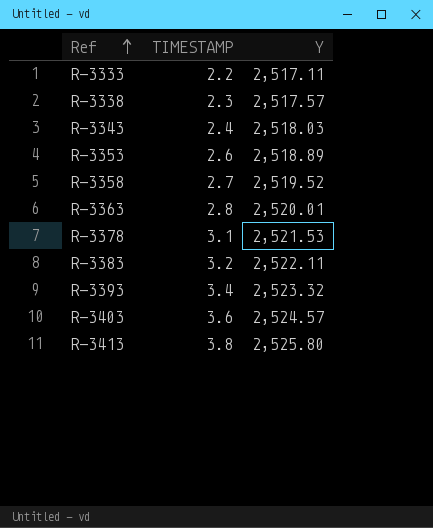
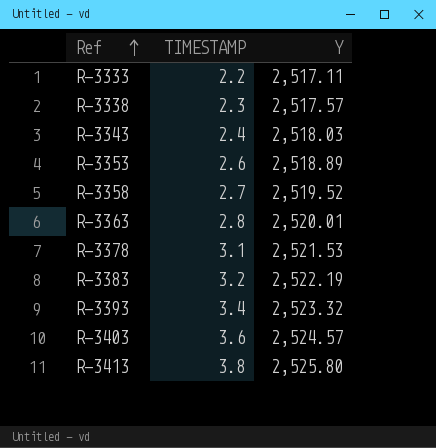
R-3383 | Y: 2,522.11 -> 2,522.19

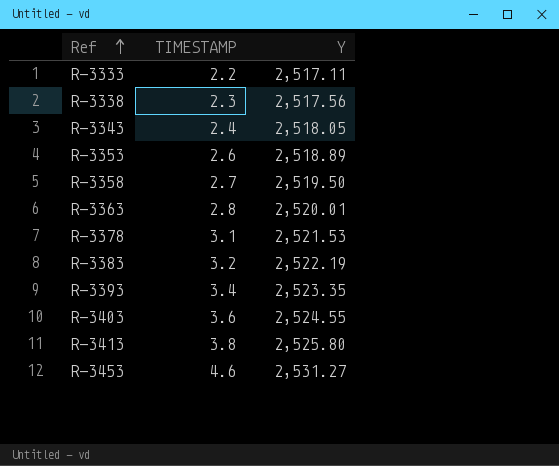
R-3338 | Y: 2,517.57 -> 2,517.56
R-3343 | Y: 2,518.03 -> 2,518.05
R-3358 | Y: 2,519.52 -> 2,519.50
R-3393 | Y: 2,523.32 -> 2,523.35
R-3403 | Y: 2,524.57 -> 2,524.55
row R-3453: none -> 4.6 | 2,531.27

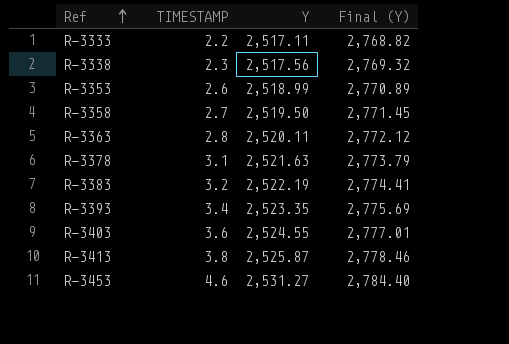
column Final (Y) | formula: none -> [Y] * 1.1
row R-3343: 2.4 | 2,518.05 -> none
R-3353 | Y: 2,518.89 -> 2,518.99
R-3363 | Y: 2,520.01 -> 2,520.11
R-3378 | Y: 2,521.53 -> 2,521.63
R-3413 | Y: 2,525.80 -> 2,525.87

